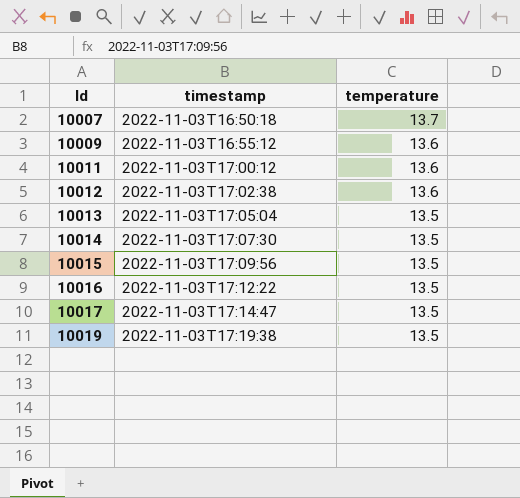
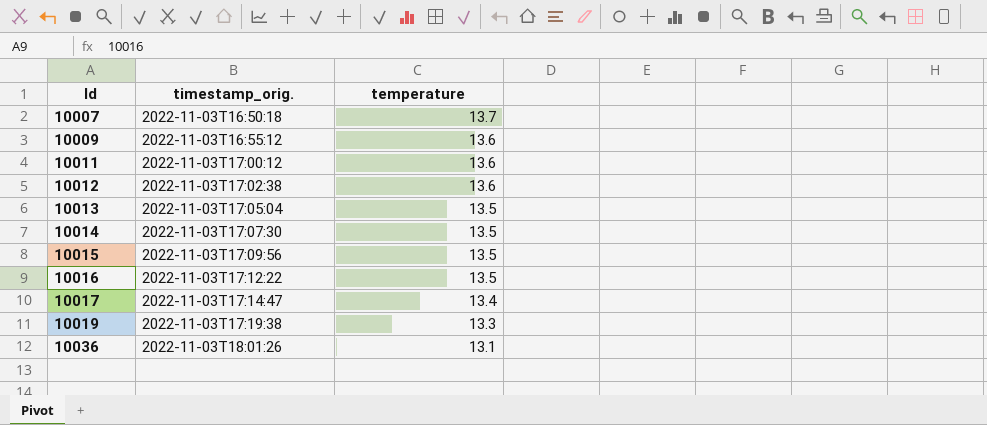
column name: timestamp -> timestamp_orig.
10017 | temperature: 13.5 -> 13.4
10019 | temperature: 13.5 -> 13.3
row 10036: none -> 2022-11-03T18:01:26 | 13.1

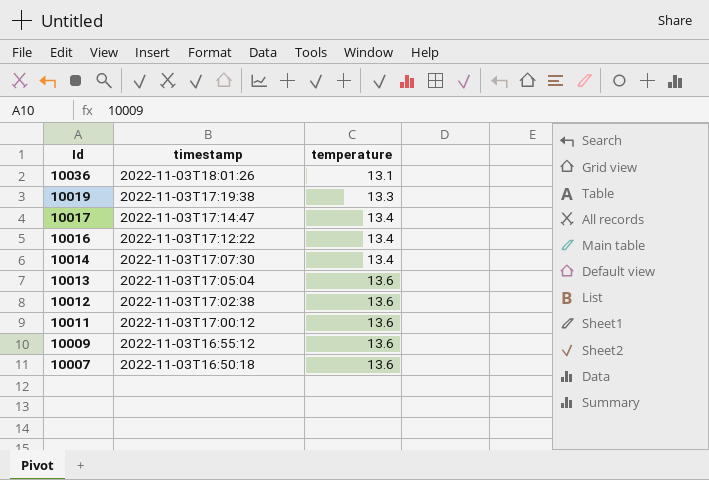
row order: Id ascending -> Id descending
column name: timestamp_orig. -> timestamp
row 10015: 2022-11-03T17:09:56 | 13.5 -> none
10016 | temperature: 13.5 -> 13.4
10014 | temperature: 13.5 -> 13.4
10013 | temperature: 13.5 -> 13.6
10007 | temperature: 13.7 -> 13.6

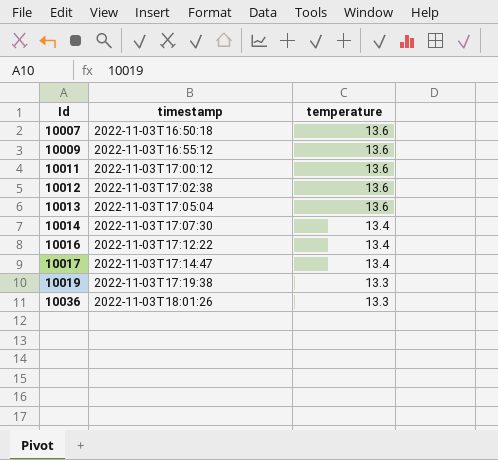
row order: Id descending -> Id ascending
10036 | temperature: 13.1 -> 13.3

